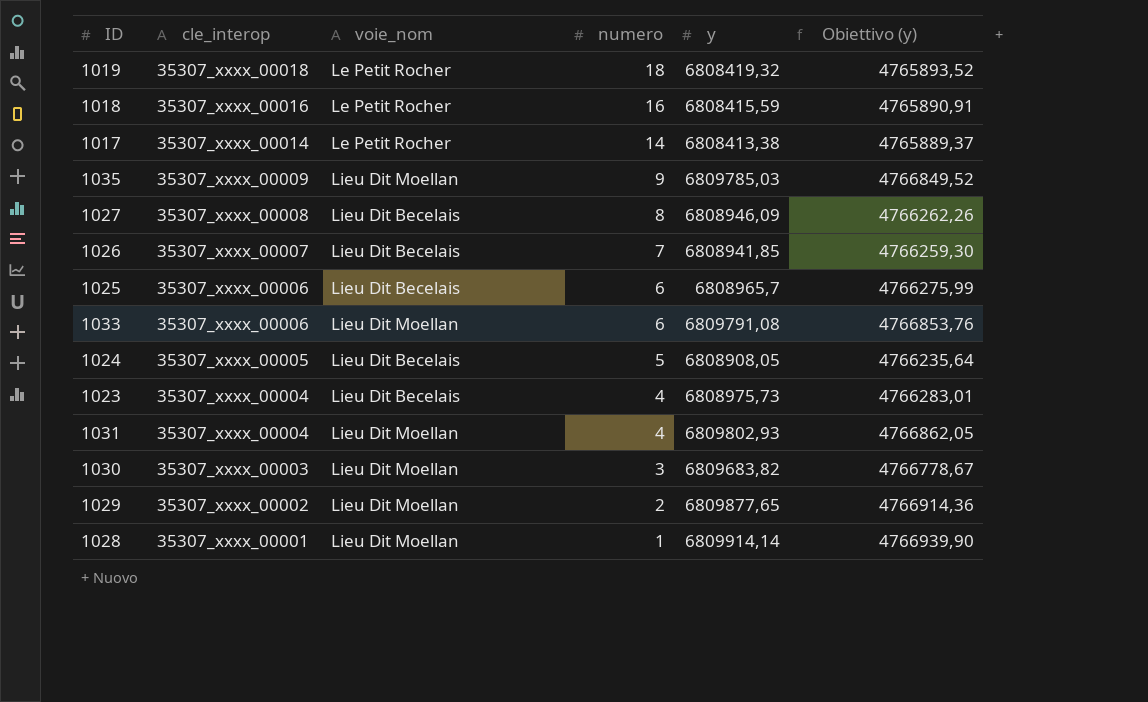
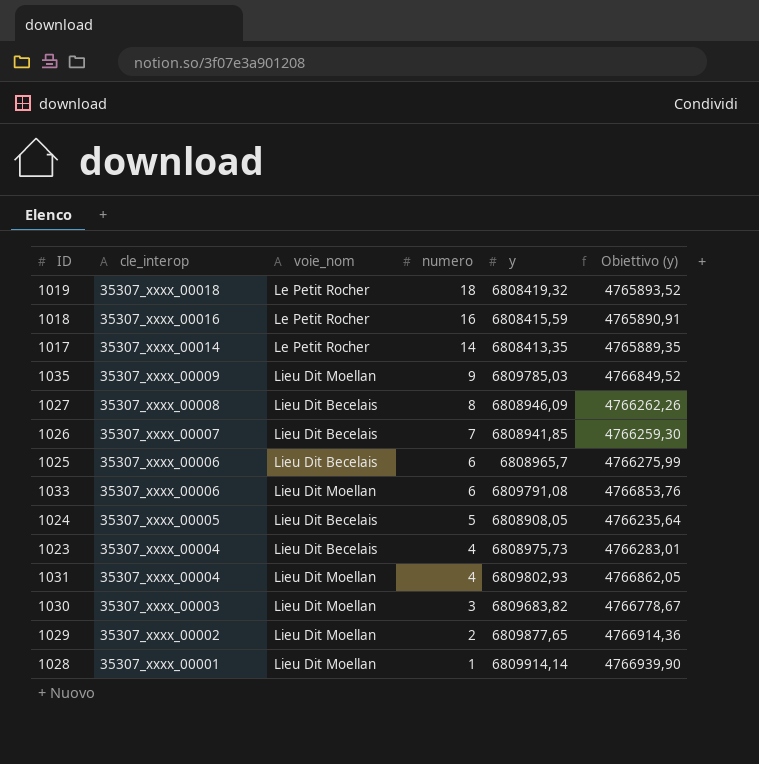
1017 | y: 6808413,38 -> 6808413,35
1017 | Obiettivo (y): 4765889,37 -> 4765889,35

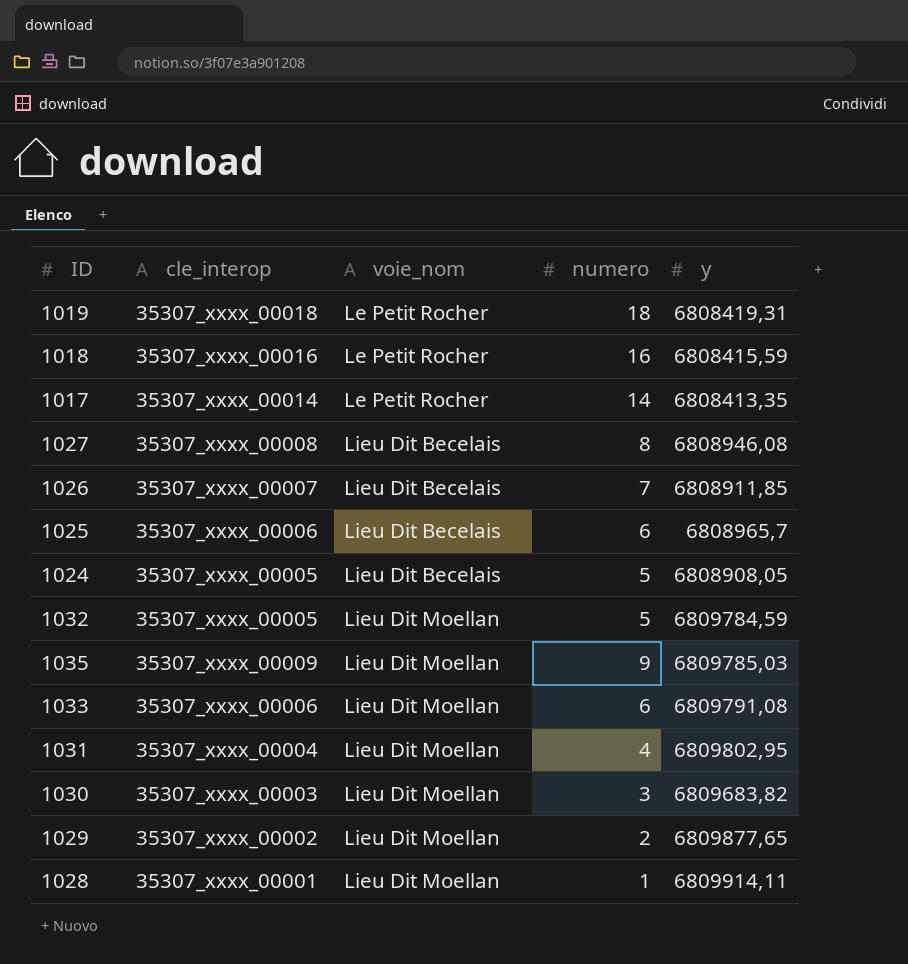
row order: cle_interop descending -> voie_nom ascending
column Obiettivo (y) | formula: [y] * 0,7 -> none
row 1023: 35307_xxxx_00004 | Lieu Dit Becelais | 4 | 6808975,73 | 4766283,01 -> none
1019 | y: 6808419,32 -> 6808419,31
1027 | y: 6808946,09 -> 6808946,08
1026 | y: 6808941,85 -> 6808911,85
row 1032: none -> 35307_xxxx_00005 | Lieu Dit Moellan | 5 | 6809784,59
1031 | y: 6809802,93 -> 6809802,95
1028 | y: 6809914,14 -> 6809914,11

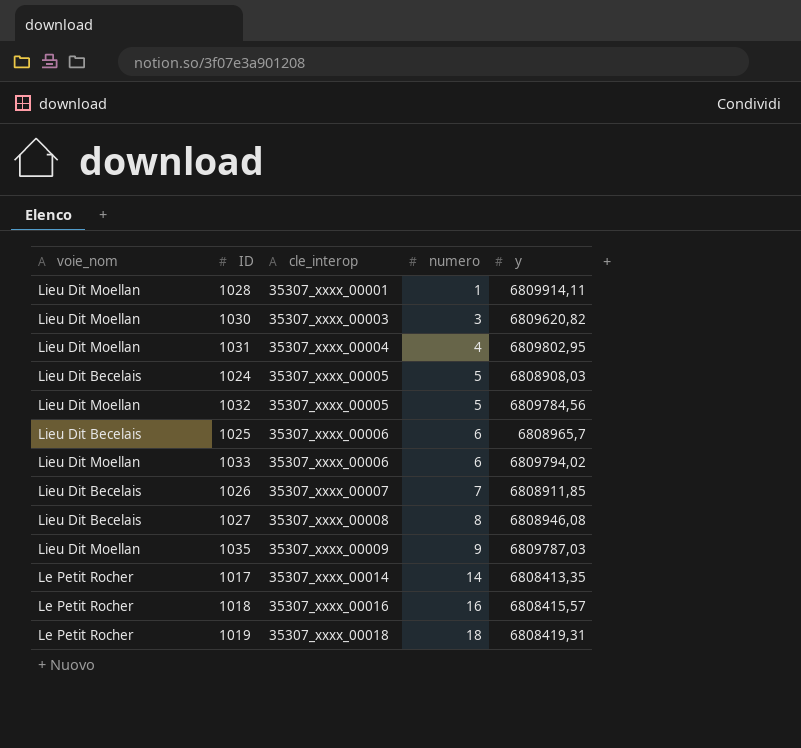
row order: voie_nom ascending -> cle_interop ascending
column voie_nom | position: 3 -> 1
row 1029: 35307_xxxx_00002 | Lieu Dit Moellan | 2 | 6809877,65 -> none
1030 | y: 6809683,82 -> 6809620,82
1024 | y: 6808908,05 -> 6808908,03
1032 | y: 6809784,59 -> 6809784,56
1033 | y: 6809791,08 -> 6809794,02
1035 | y: 6809785,03 -> 6809787,03
1018 | y: 6808415,59 -> 6808415,57

